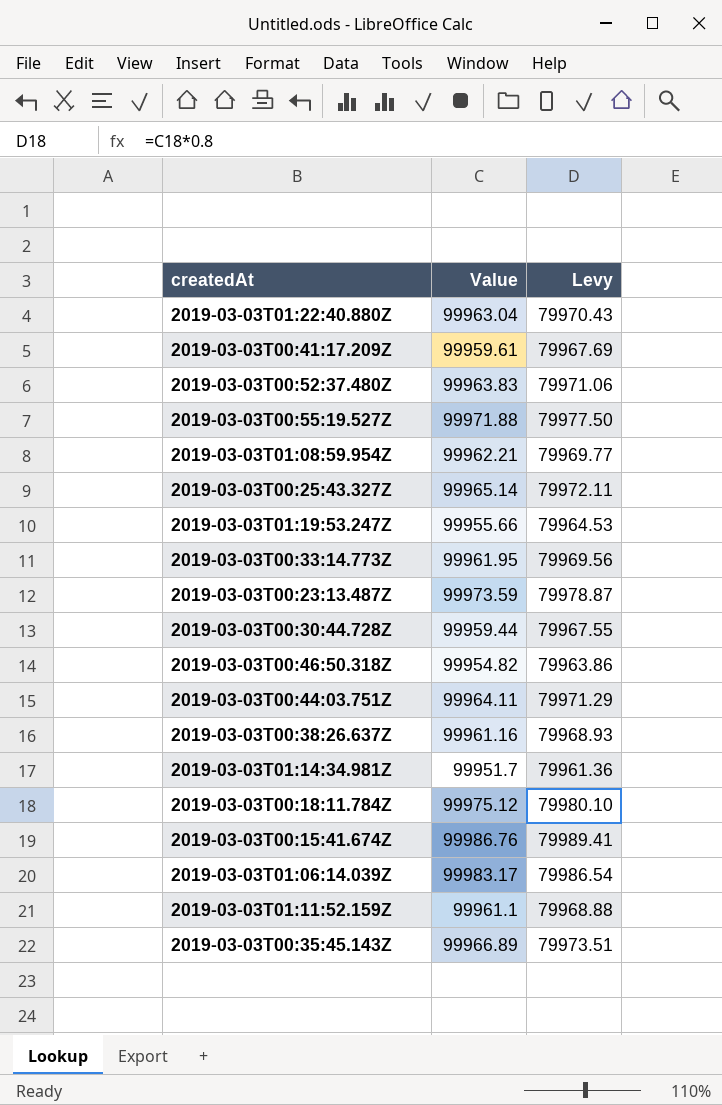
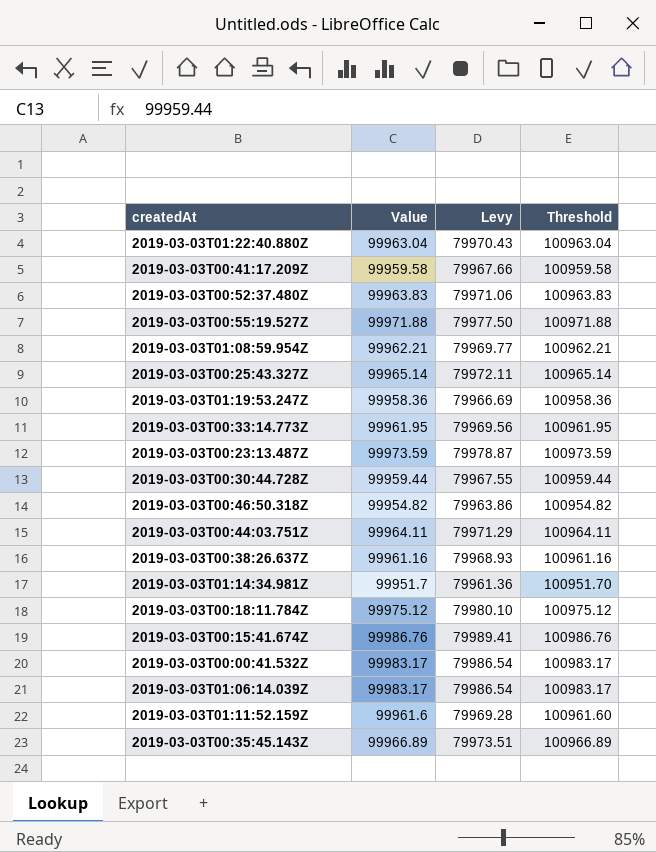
column Threshold | formula: none -> [Value] + 1000
2019-03-03T00:41:17.209Z | Value: 99959.61 -> 99959.58
2019-03-03T00:41:17.209Z | Levy: 79967.69 -> 79967.66
2019-03-03T01:19:53.247Z | Value: 99955.66 -> 99958.36
2019-03-03T01:19:53.247Z | Levy: 79964.53 -> 79966.69
row 2019-03-03T00:00:41.532Z: none -> 99983.17 | 79986.54 | 100983.17
2019-03-03T01:11:52.159Z | Value: 99961.1 -> 99961.6
2019-03-03T01:11:52.159Z | Levy: 79968.88 -> 79969.28

